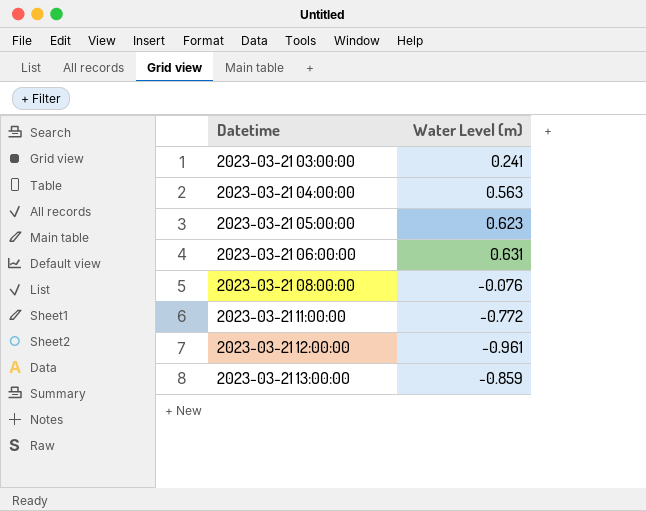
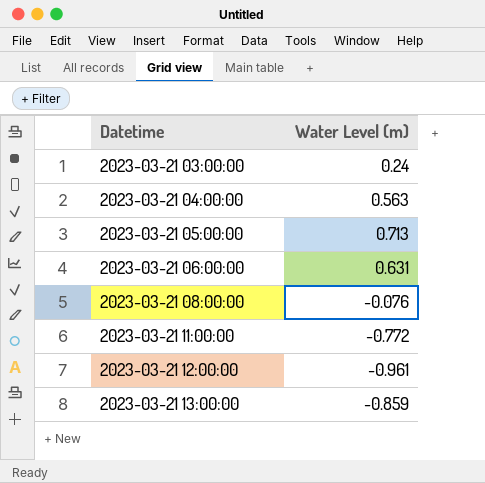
2023-03-21 03:00:00 | Water Level (m): 0.241 -> 0.24
2023-03-21 05:00:00 | Water Level (m): 0.623 -> 0.713

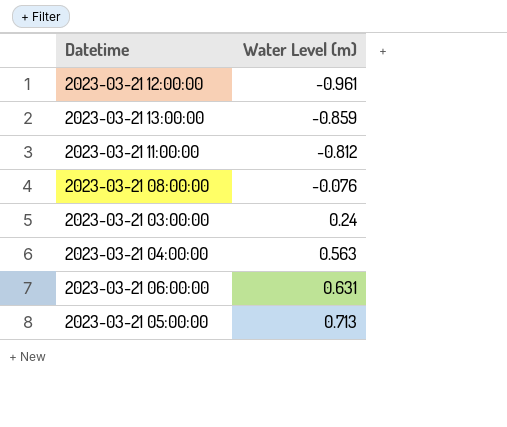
row order: Datetime ascending -> Water Level (m) ascending
2023-03-21 11:00:00 | Water Level (m): -0.772 -> -0.812

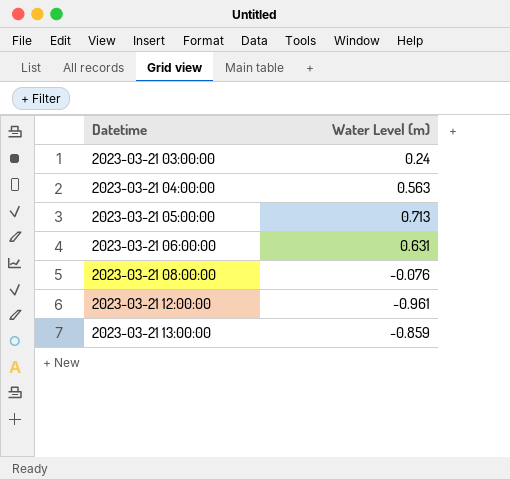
row order: Water Level (m) ascending -> Datetime ascending
row 2023-03-21 11:00:00: -0.812 -> none

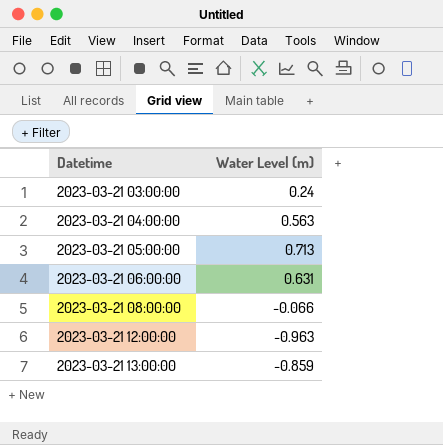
2023-03-21 08:00:00 | Water Level (m): -0.076 -> -0.066
2023-03-21 12:00:00 | Water Level (m): -0.961 -> -0.963

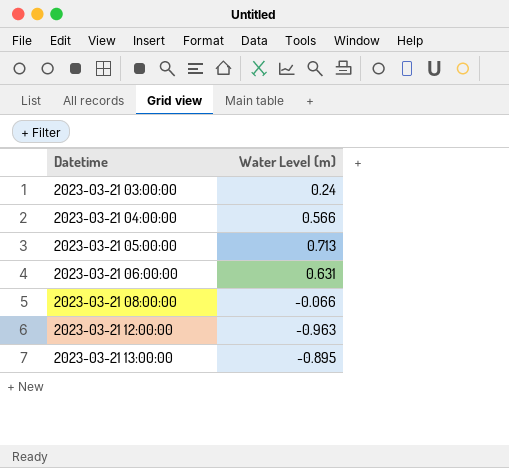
2023-03-21 04:00:00 | Water Level (m): 0.563 -> 0.566
2023-03-21 13:00:00 | Water Level (m): -0.859 -> -0.895

